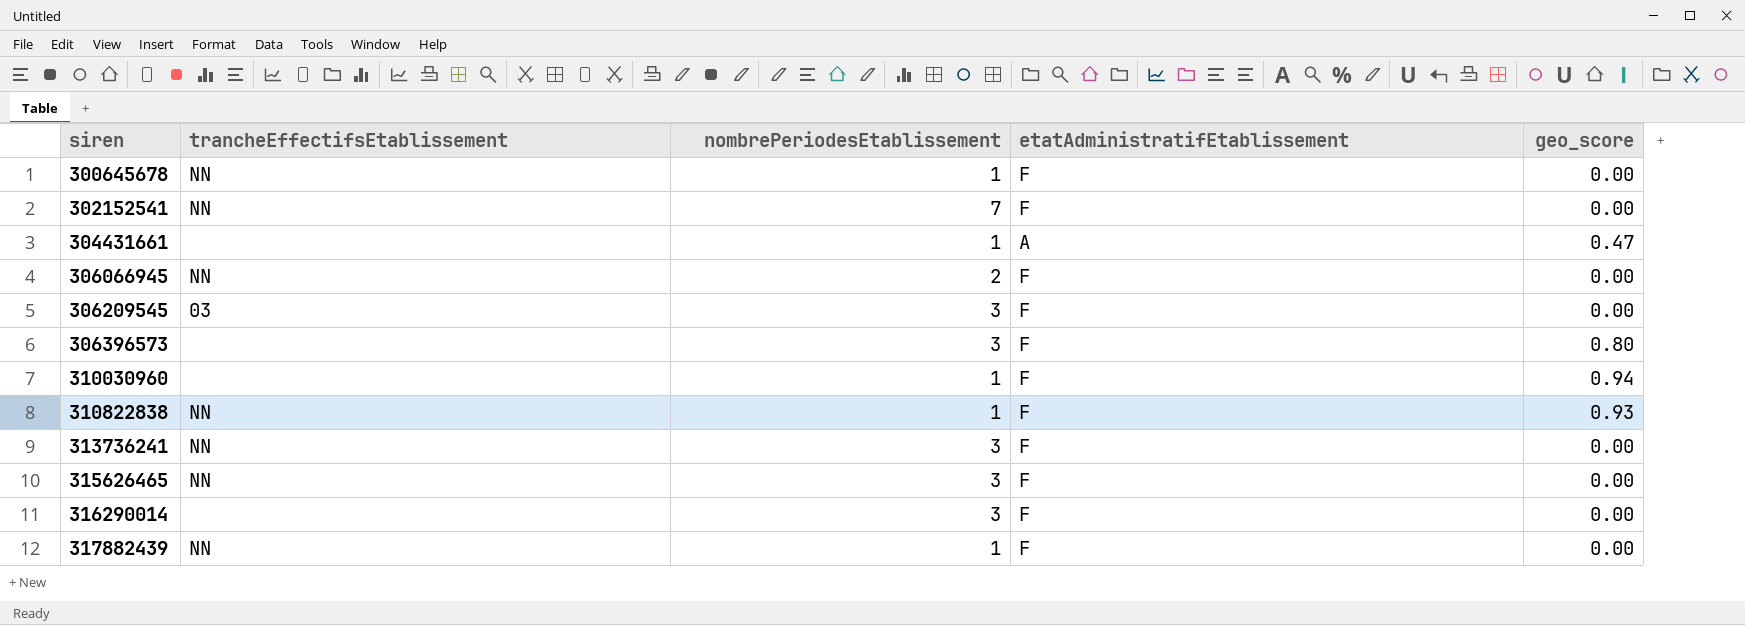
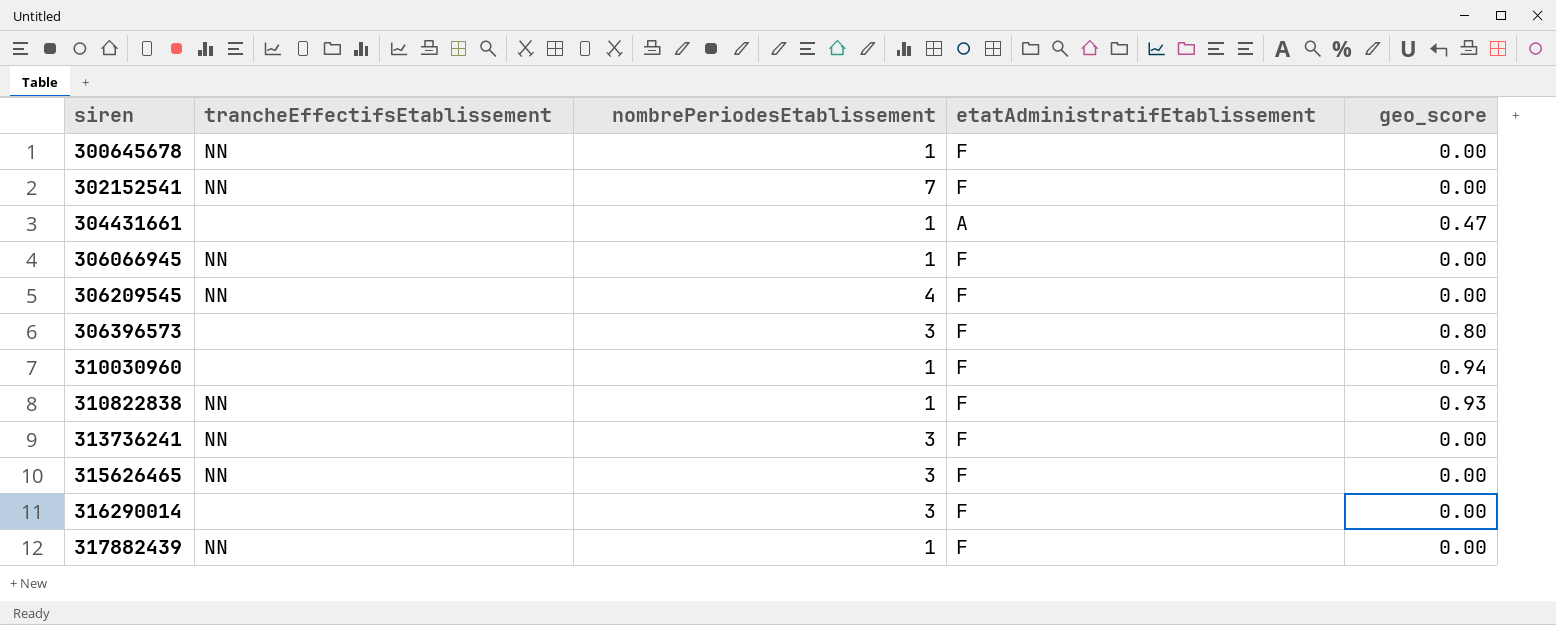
306066945 | nombrePeriodesEtablissement: 2 -> 1
306209545 | trancheEffectifsEtablissement: 03 -> NN
306209545 | nombrePeriodesEtablissement: 3 -> 4

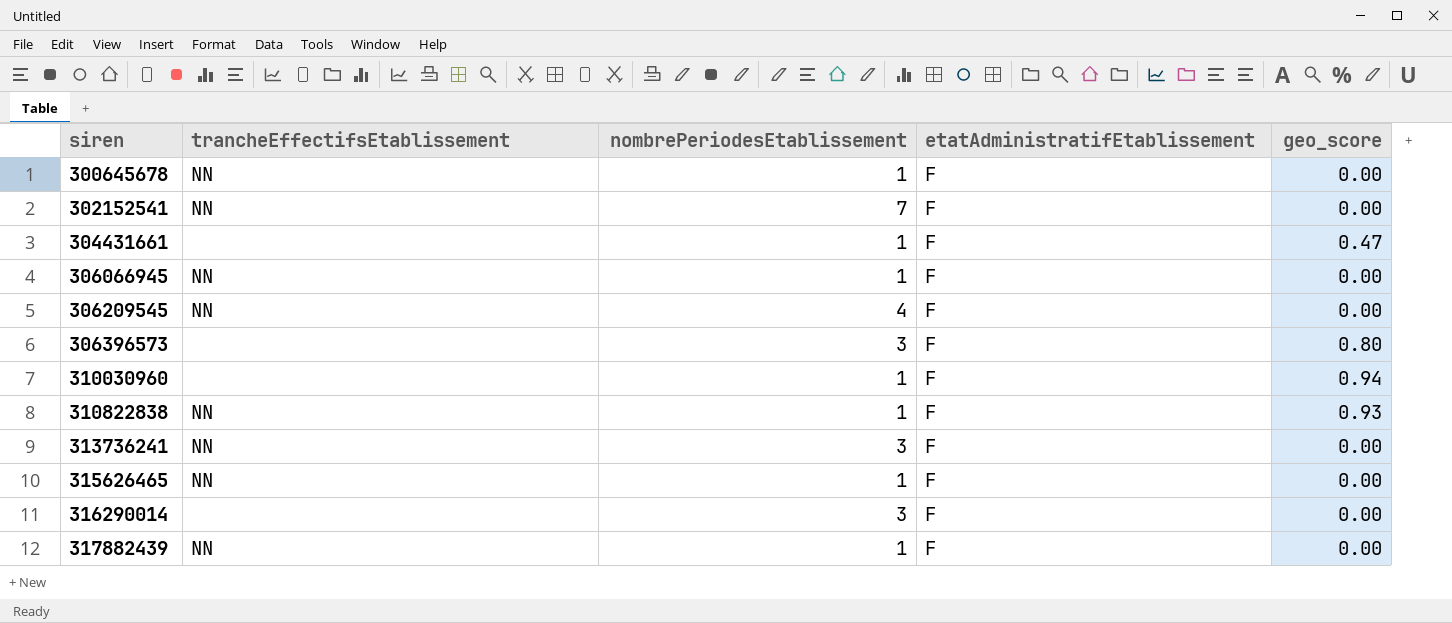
304431661 | etatAdministratifEtablissement: A -> F
315626465 | nombrePeriodesEtablissement: 3 -> 1

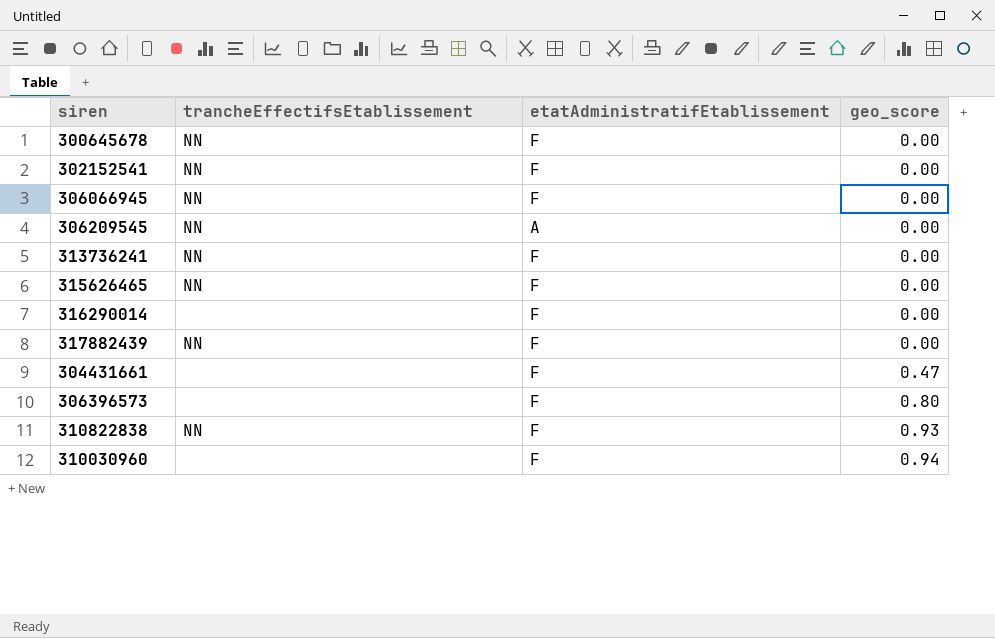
row order: siren ascending -> geo_score ascending
column nombrePeriodesEtablissement | position: 3 -> none
306209545 | etatAdministratifEtablissement: F -> A

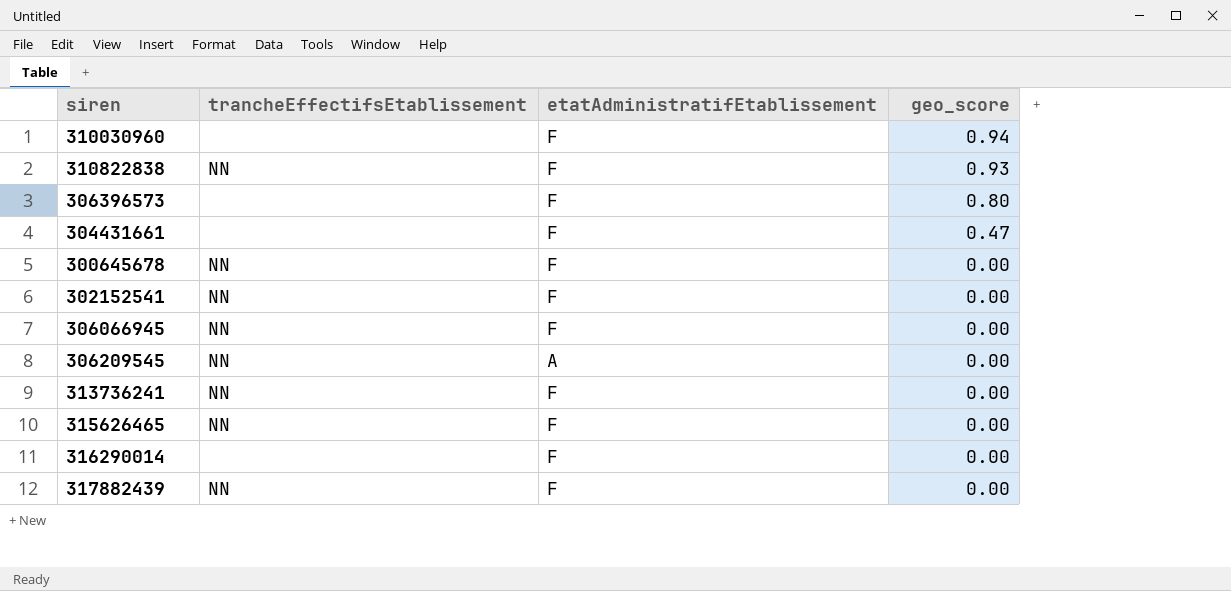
row order: geo_score ascending -> geo_score descending

